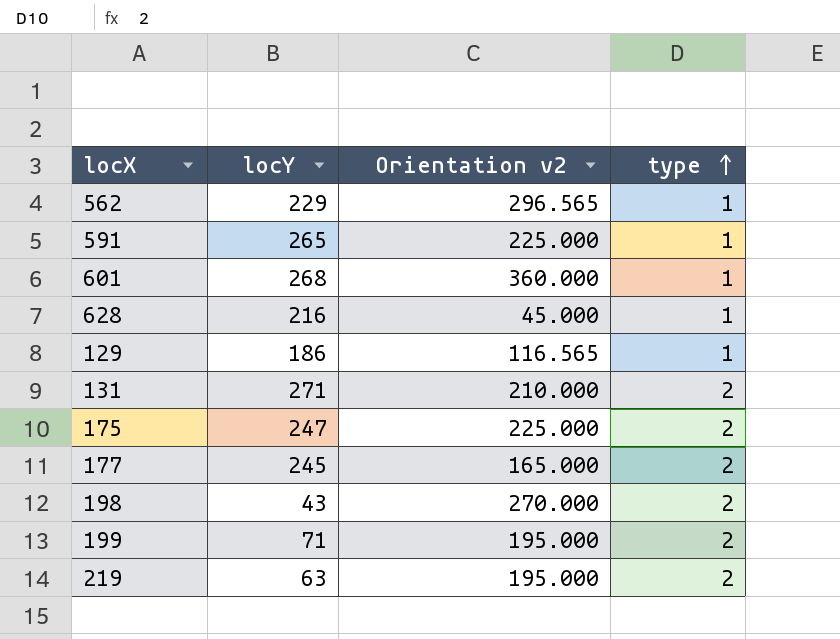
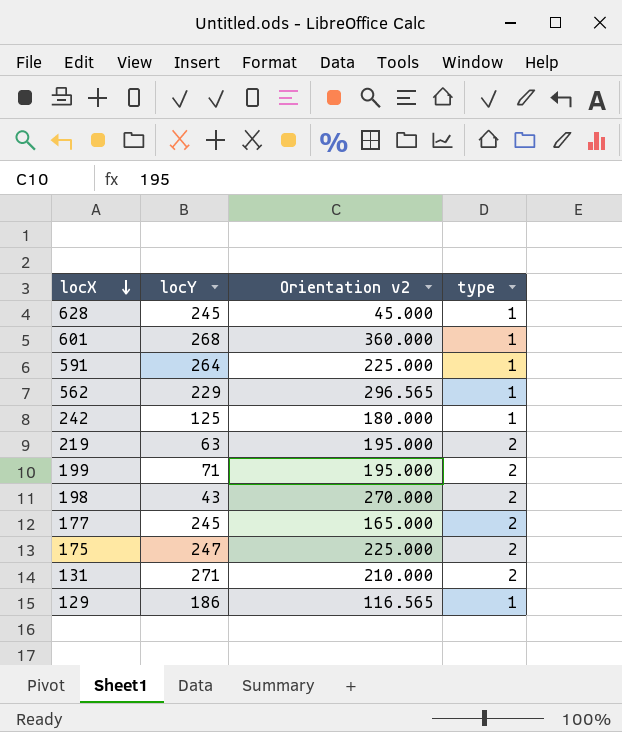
row order: type ascending -> locX descending
628 | locY: 216 -> 245
591 | locY: 265 -> 264
row 242: none -> 125 | 180.000 | 1

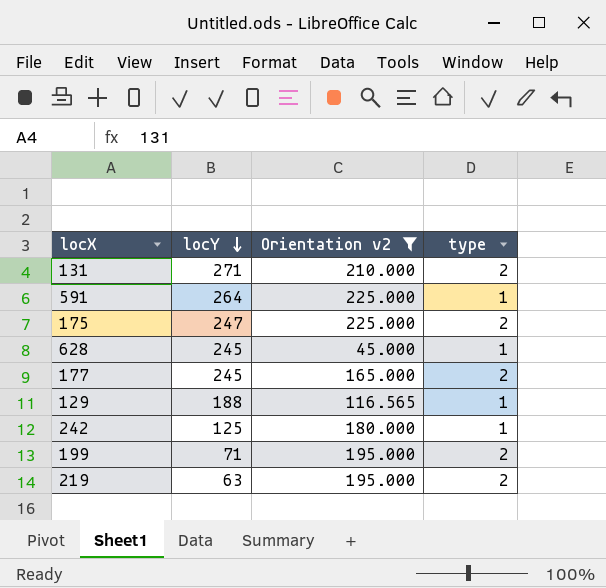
filter: none -> Orientation v2 <= 225.000
row order: locX descending -> locY descending
129 | locY: 186 -> 188

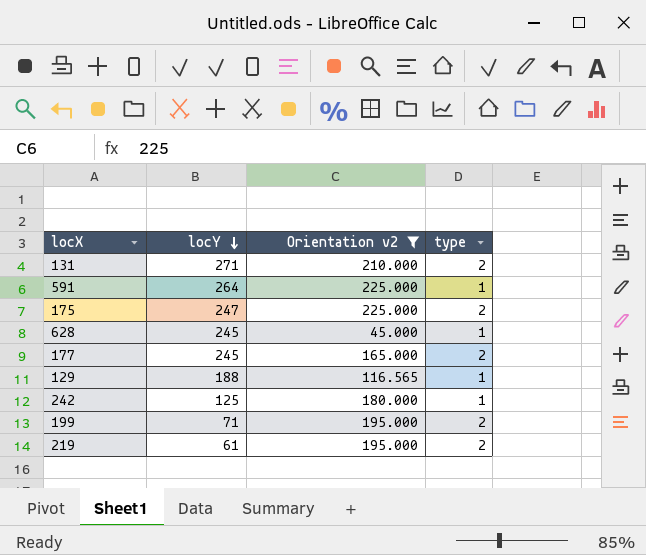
219 | locY: 63 -> 61

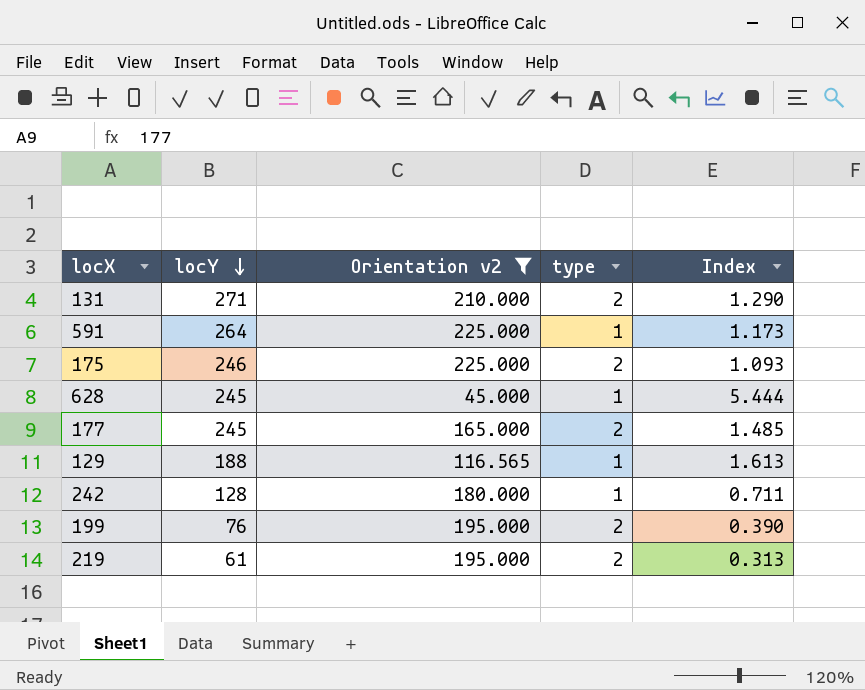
column Index | formula: none -> [locY] / [Orientation v2]
175 | locY: 247 -> 246
242 | locY: 125 -> 128
199 | locY: 71 -> 76

